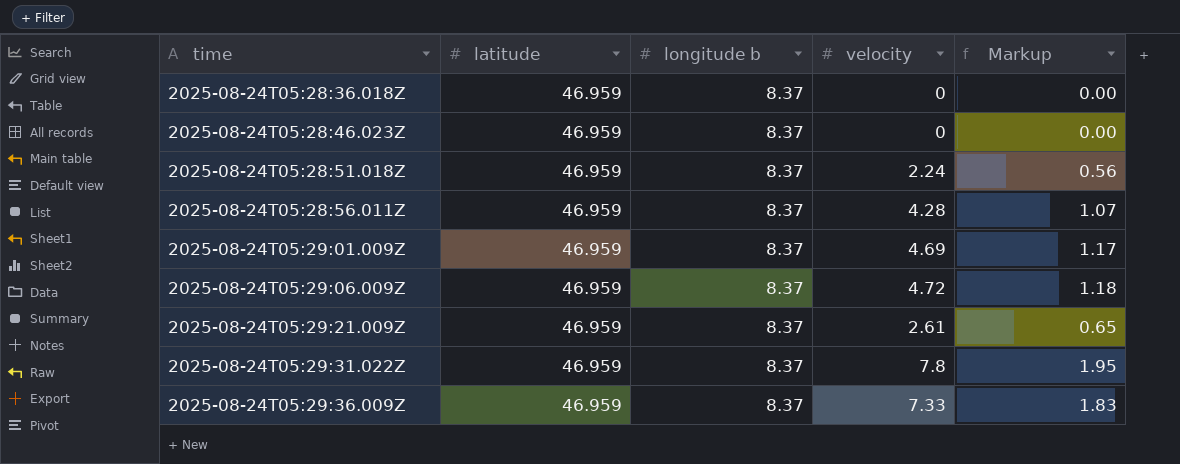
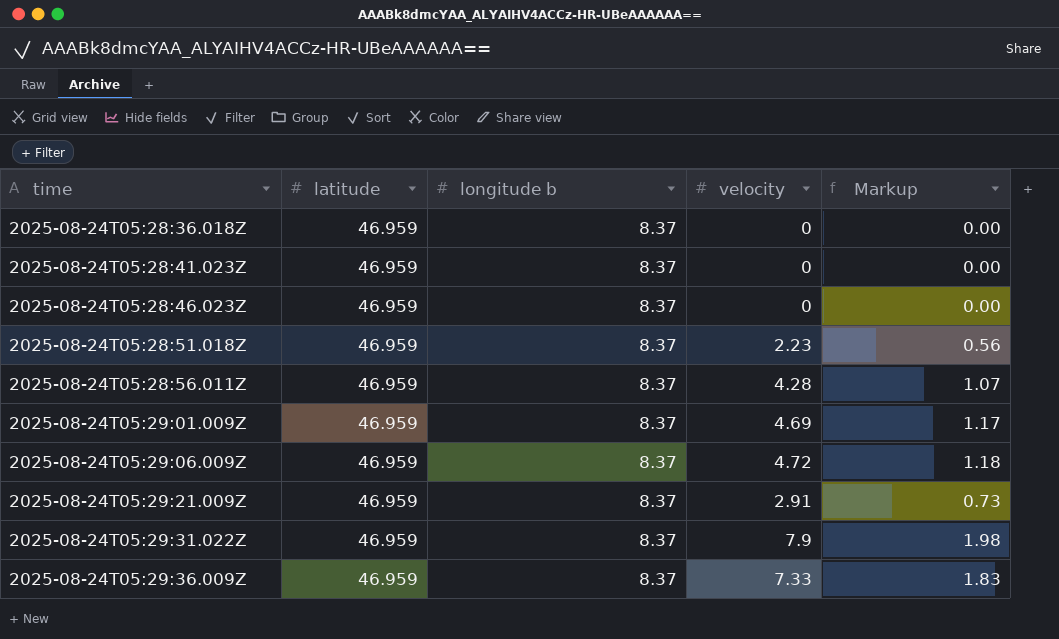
row 2025-08-24T05:28:41.023Z: none -> 46.959 | 8.37 | 0 | 0.00
2025-08-24T05:28:51.018Z | velocity: 2.24 -> 2.23
2025-08-24T05:29:21.009Z | velocity: 2.61 -> 2.91
2025-08-24T05:29:21.009Z | Markup: 0.65 -> 0.73
2025-08-24T05:29:31.022Z | velocity: 7.8 -> 7.9
2025-08-24T05:29:31.022Z | Markup: 1.95 -> 1.98

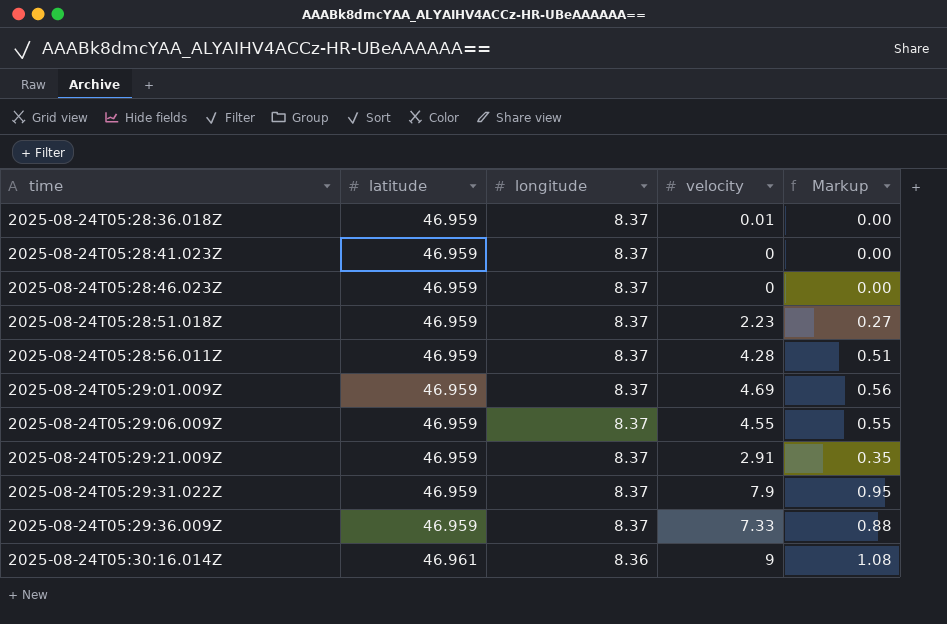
column name: longitude b -> longitude
column Markup | formula: [velocity] * 0.25 -> [velocity] * 0.12
2025-08-24T05:28:36.018Z | velocity: 0 -> 0.01
2025-08-24T05:29:06.009Z | velocity: 4.72 -> 4.55
row 2025-08-24T05:30:16.014Z: none -> 46.961 | 8.36 | 9 | 1.08

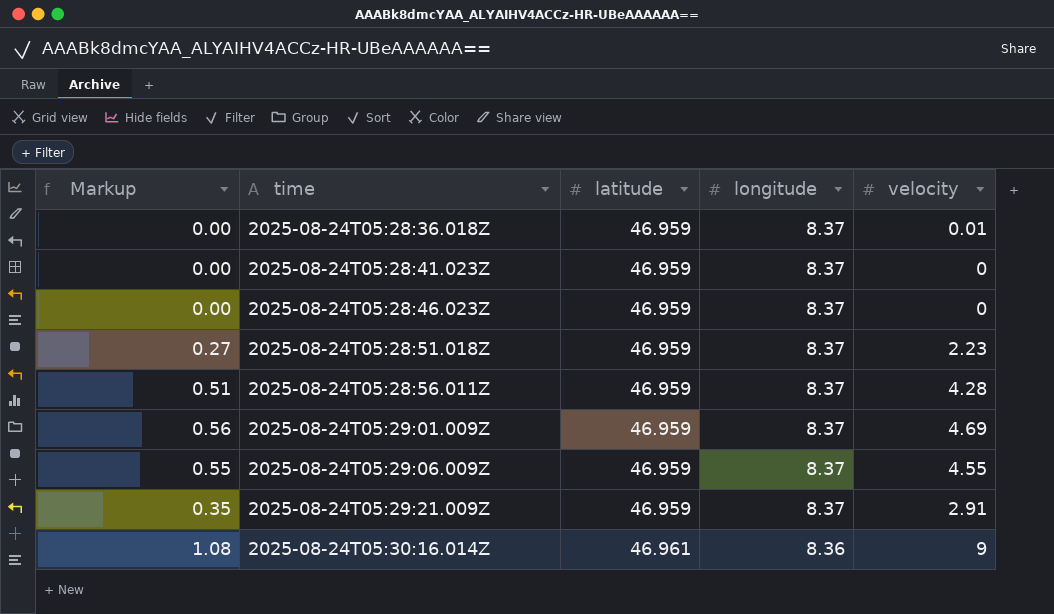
column Markup | position: 5 -> 1
row 2025-08-24T05:29:31.022Z: 46.959 | 8.37 | 7.9 | 0.95 -> none
row 2025-08-24T05:29:36.009Z: 46.959 | 8.37 | 7.33 | 0.88 -> none

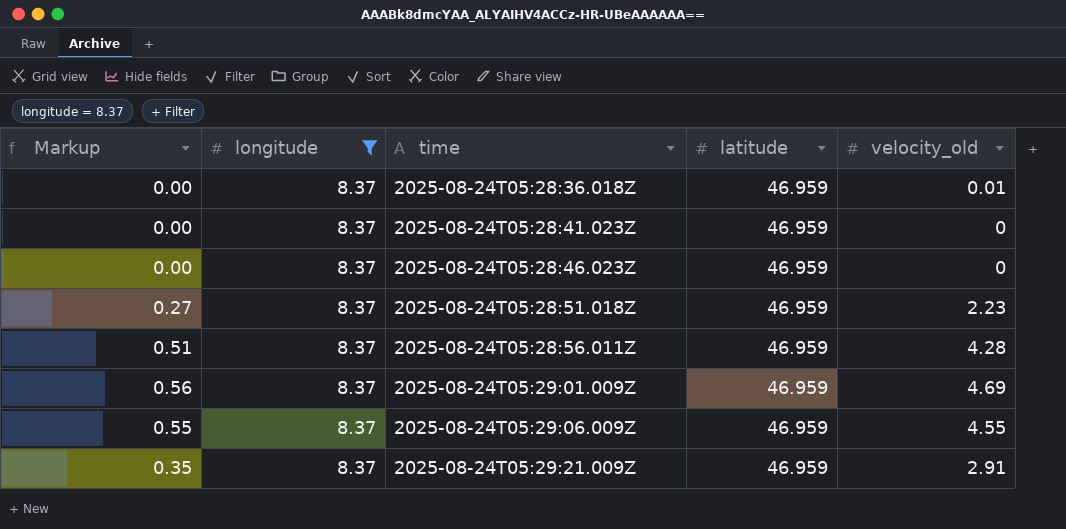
filter: none -> longitude = 8.37
column longitude | position: 4 -> 2
column name: velocity -> velocity_old

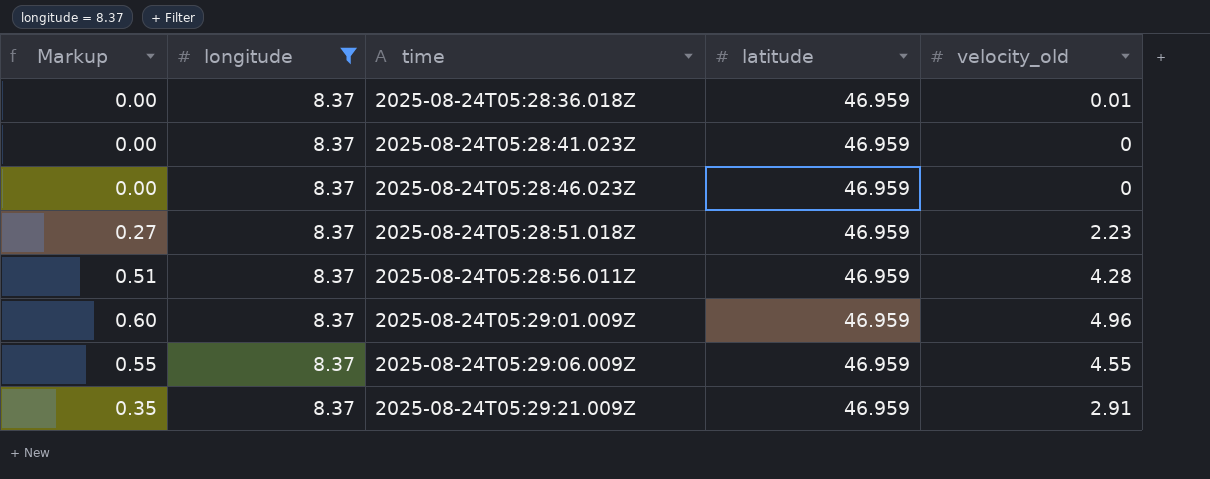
2025-08-24T05:29:01.009Z | Markup: 0.56 -> 0.60
2025-08-24T05:29:01.009Z | velocity_old: 4.69 -> 4.96

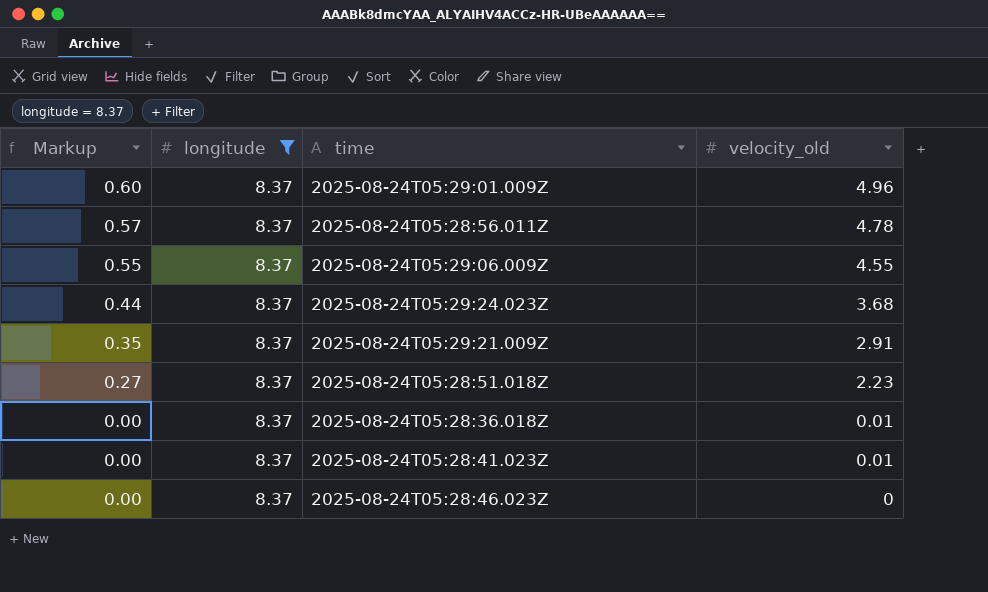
row order: time ascending -> Markup descending
column latitude | position: 4 -> none
2025-08-24T05:28:56.011Z | Markup: 0.51 -> 0.57
2025-08-24T05:28:56.011Z | velocity_old: 4.28 -> 4.78
row 2025-08-24T05:29:24.023Z: none -> 0.44 | 8.37 | 3.68
2025-08-24T05:28:41.023Z | velocity_old: 0 -> 0.01

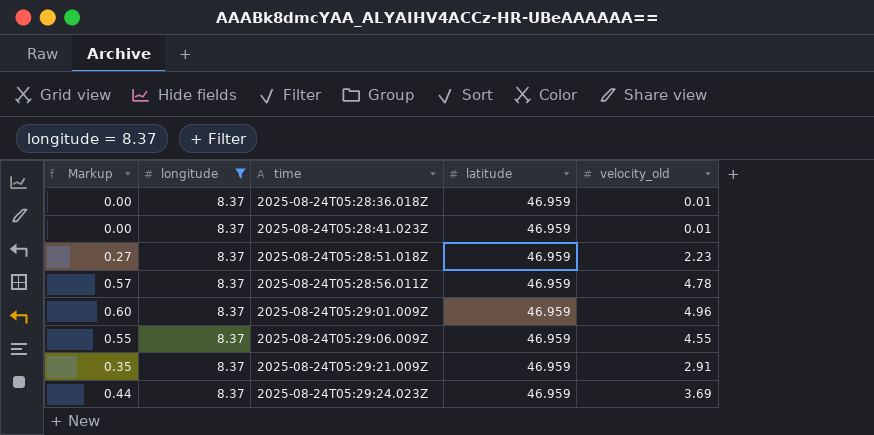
row order: Markup descending -> time ascending
column latitude | position: none -> 4
row 2025-08-24T05:28:46.023Z: 0.00 | 8.37 | 0 -> none
2025-08-24T05:29:24.023Z | velocity_old: 3.68 -> 3.69

